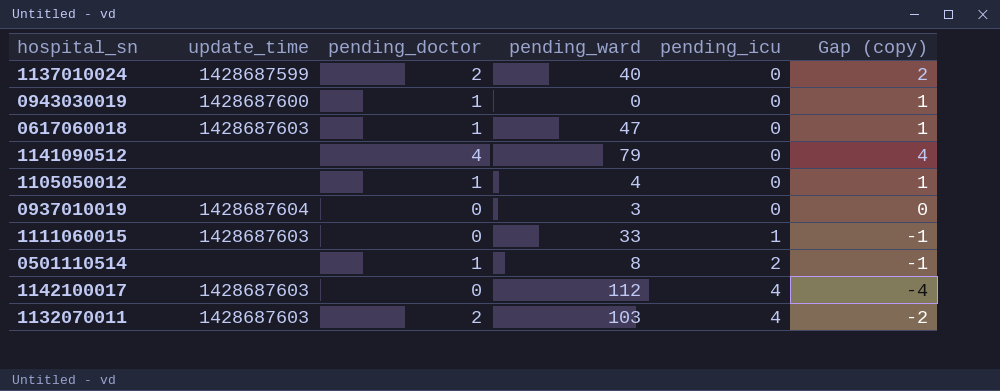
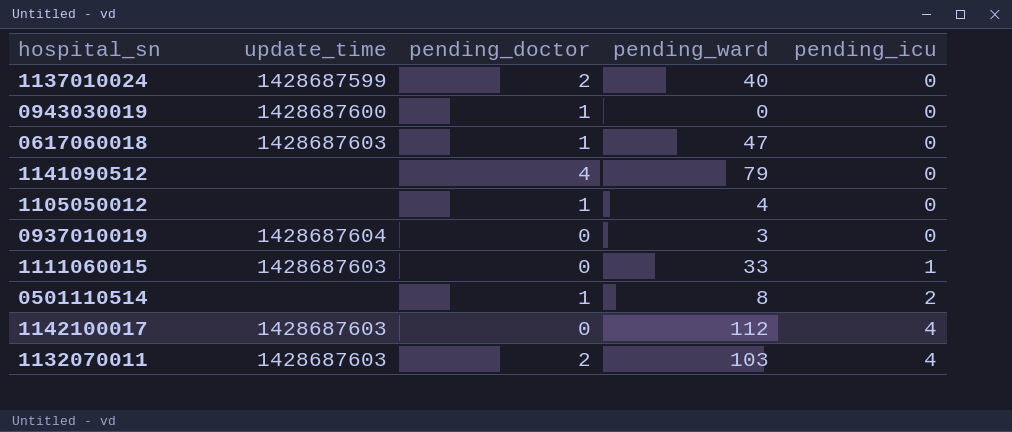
column Gap (copy) | formula: [pending_doctor] - [pending_icu] -> none

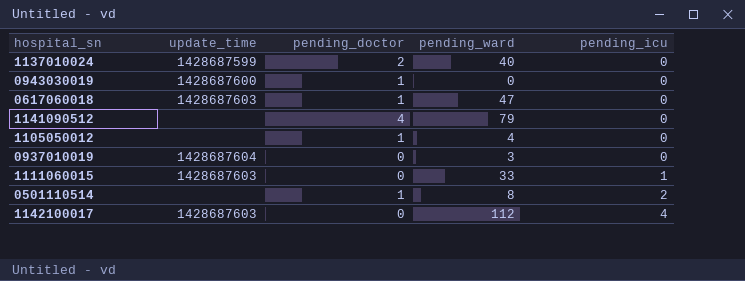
row 1132070011: 1428687603 | 2 | 103 | 4 -> none

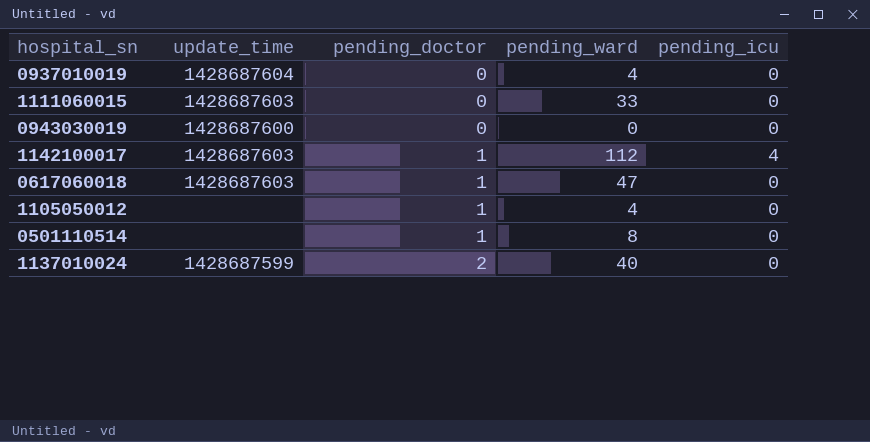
row order: pending_icu ascending -> pending_doctor ascending
row 1141090512: none | 4 | 79 | 0 -> none
0937010019 | pending_ward: 3 -> 4
1111060015 | pending_icu: 1 -> 0
0943030019 | pending_doctor: 1 -> 0
1142100017 | pending_doctor: 0 -> 1
0501110514 | pending_icu: 2 -> 0

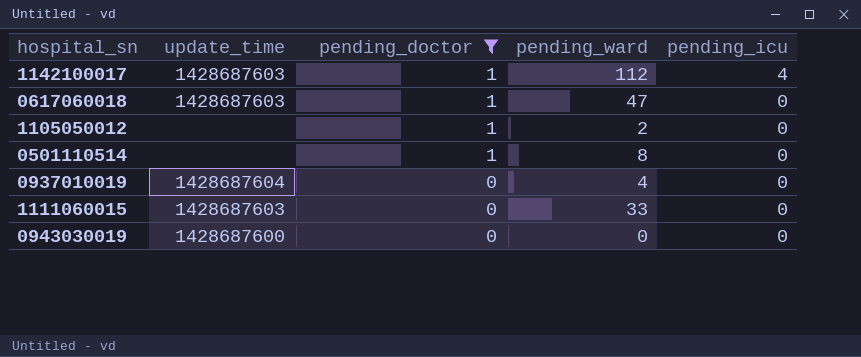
filter: none -> pending_doctor != 2
row order: pending_doctor ascending -> pending_doctor descending
1105050012 | pending_ward: 4 -> 2

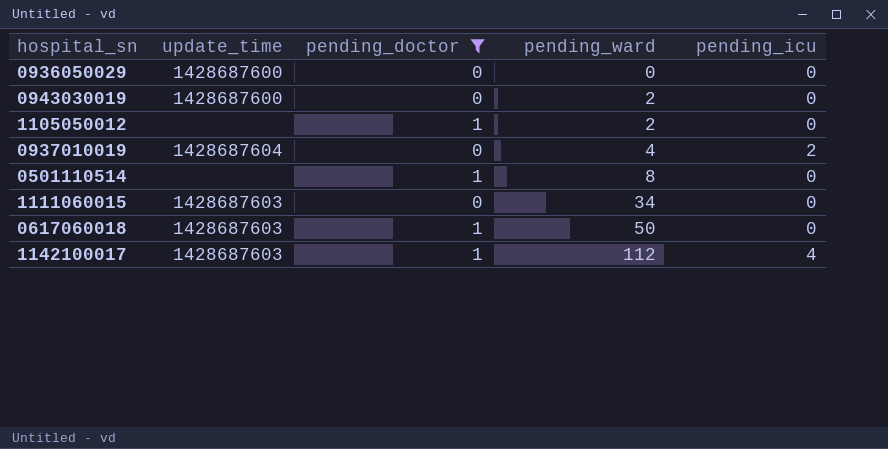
row order: pending_doctor descending -> pending_ward ascending
row 0936050029: none -> 1428687600 | 0 | 0 | 0
0943030019 | pending_ward: 0 -> 2
0937010019 | pending_icu: 0 -> 2
1111060015 | pending_ward: 33 -> 34
0617060018 | pending_ward: 47 -> 50

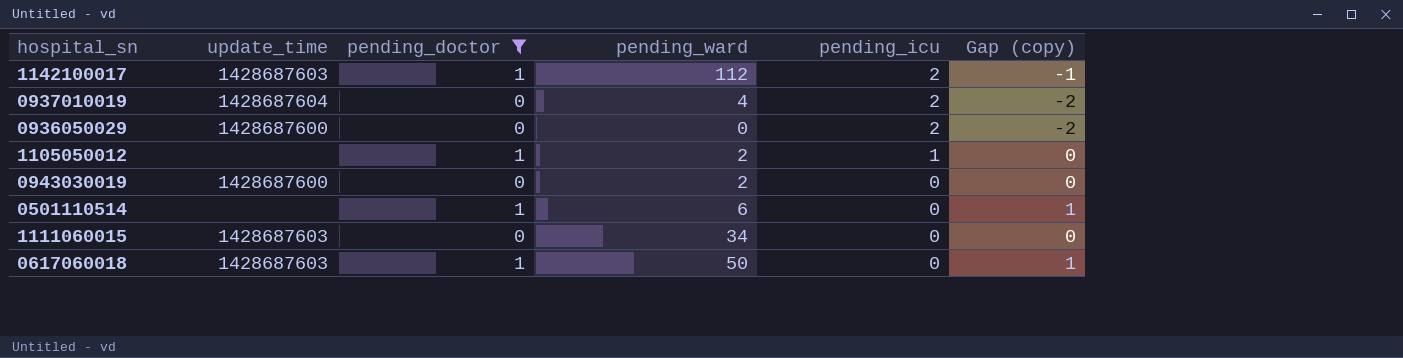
row order: pending_ward ascending -> pending_icu descending
column Gap (copy) | formula: none -> [pending_doctor] - [pending_icu]
1142100017 | pending_icu: 4 -> 2
0936050029 | pending_icu: 0 -> 2
1105050012 | pending_icu: 0 -> 1
0501110514 | pending_ward: 8 -> 6

